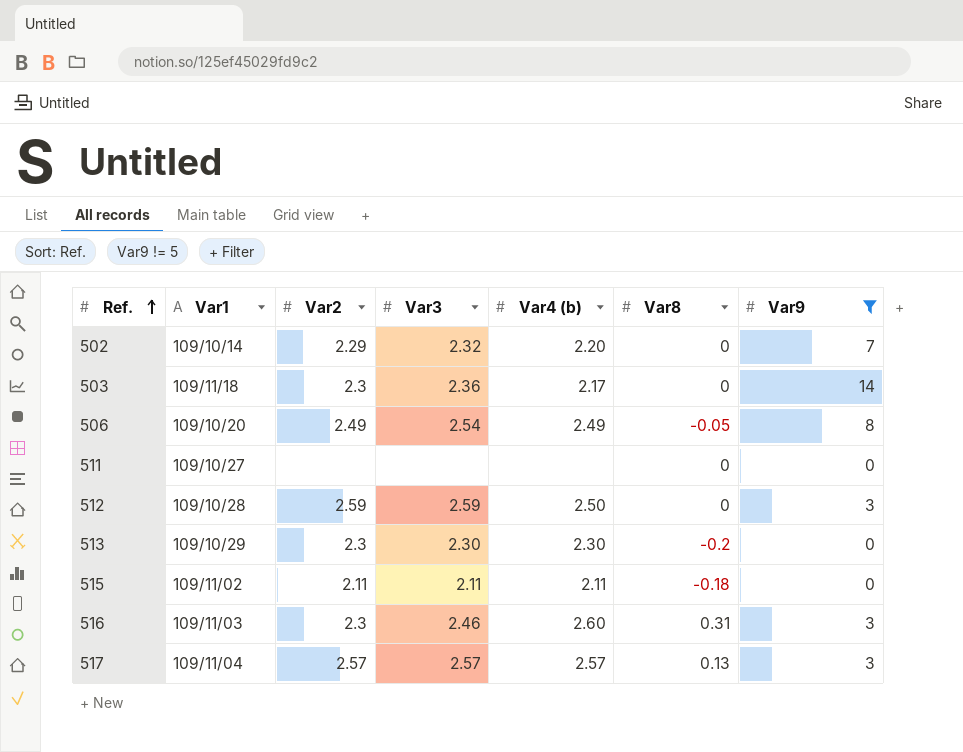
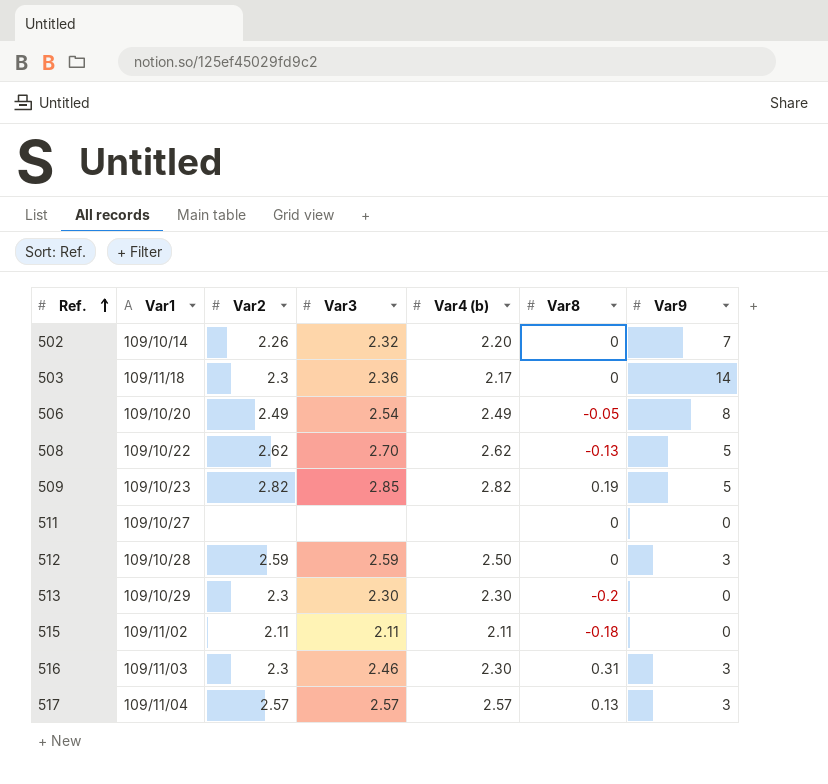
filter: Var9 != 5 -> none
502 | Var2: 2.29 -> 2.26
516 | Var4 (b): 2.60 -> 2.30

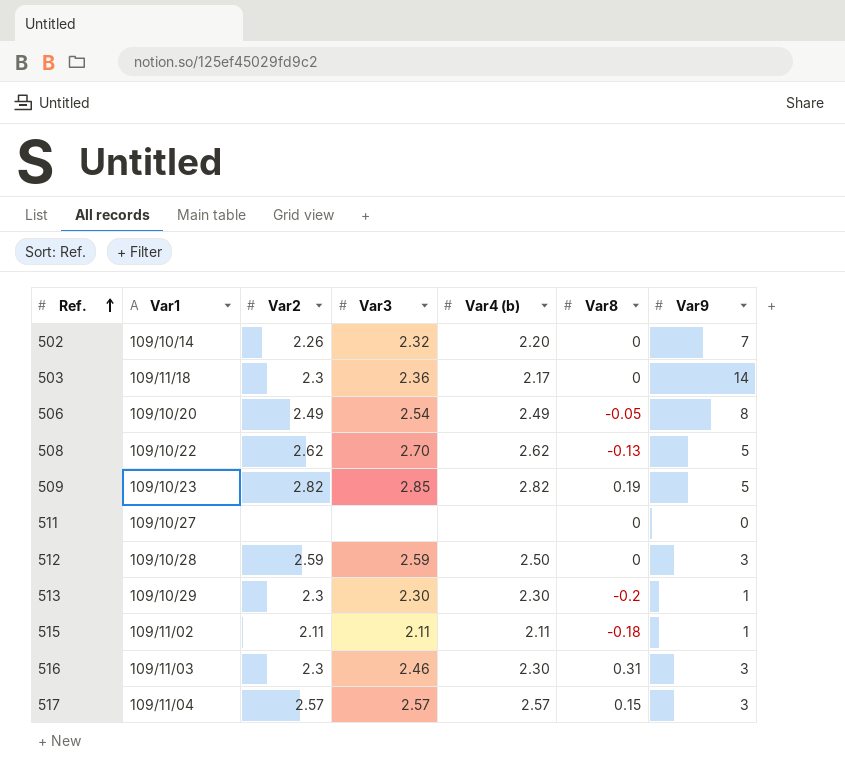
513 | Var9: 0 -> 1
515 | Var9: 0 -> 1
517 | Var8: 0.13 -> 0.15

